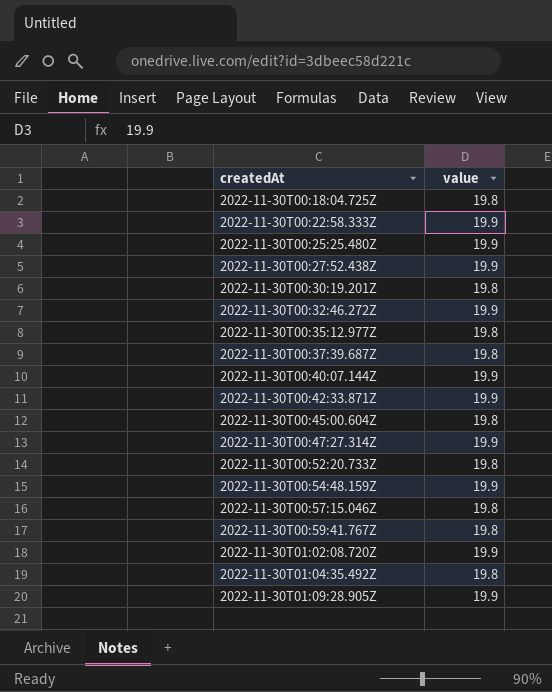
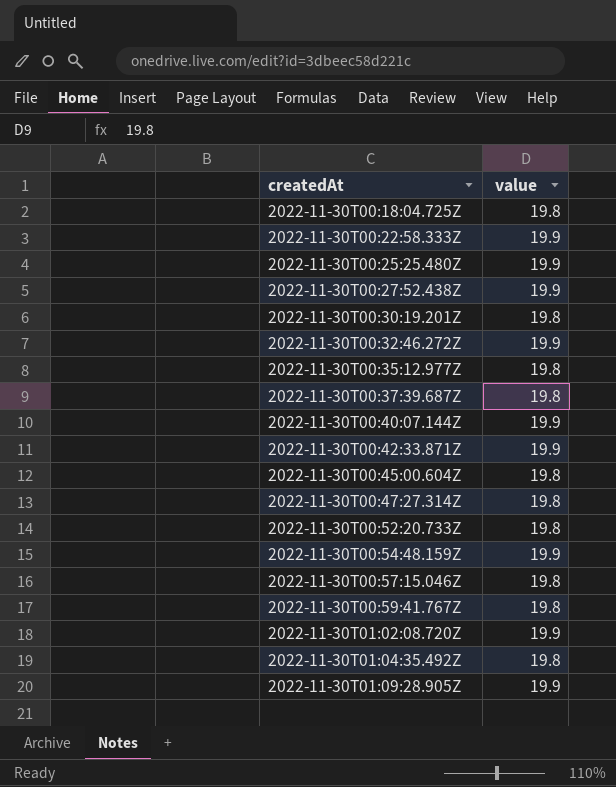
2022-11-30T00:47:27.314Z | value: 19.9 -> 19.8

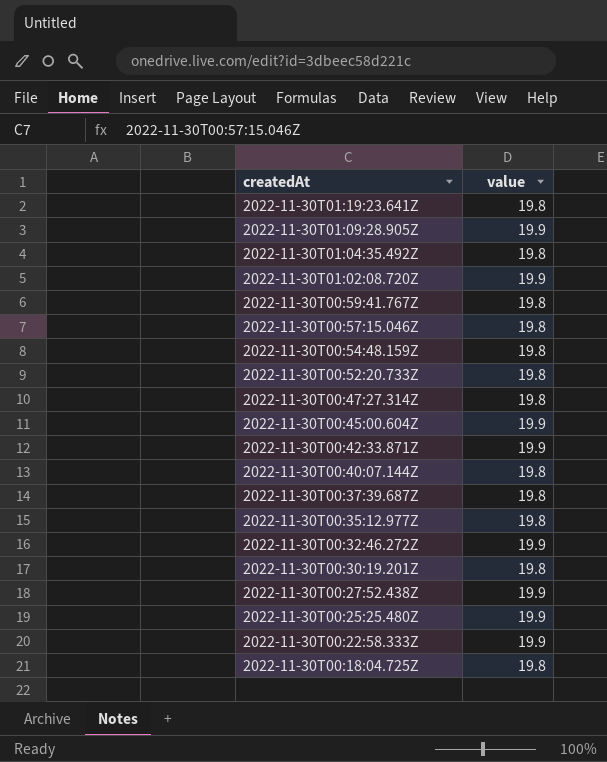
row order: createdAt ascending -> createdAt descending
row 2022-11-30T01:19:23.641Z: none -> 19.8
2022-11-30T00:54:48.159Z | value: 19.9 -> 19.8
2022-11-30T00:45:00.604Z | value: 19.8 -> 19.9
2022-11-30T00:40:07.144Z | value: 19.9 -> 19.8

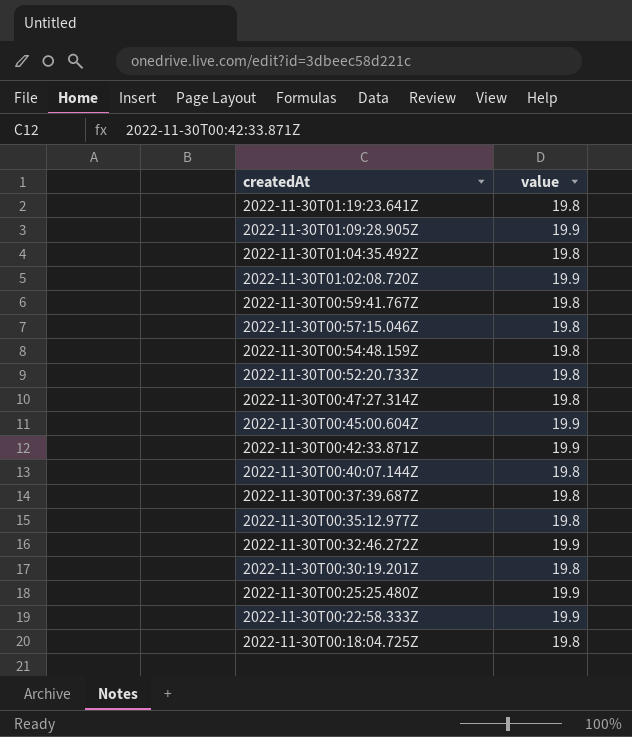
row 2022-11-30T00:27:52.438Z: 19.9 -> none

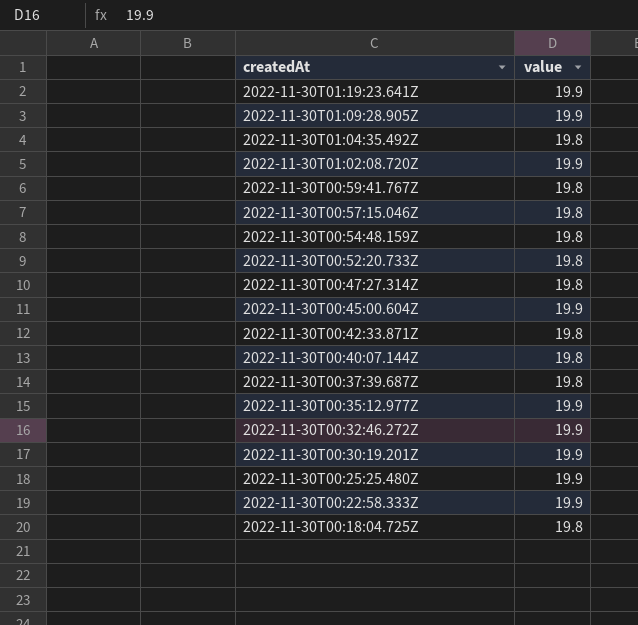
2022-11-30T01:19:23.641Z | value: 19.8 -> 19.9
2022-11-30T00:42:33.871Z | value: 19.9 -> 19.8
2022-11-30T00:35:12.977Z | value: 19.8 -> 19.9
2022-11-30T00:30:19.201Z | value: 19.8 -> 19.9

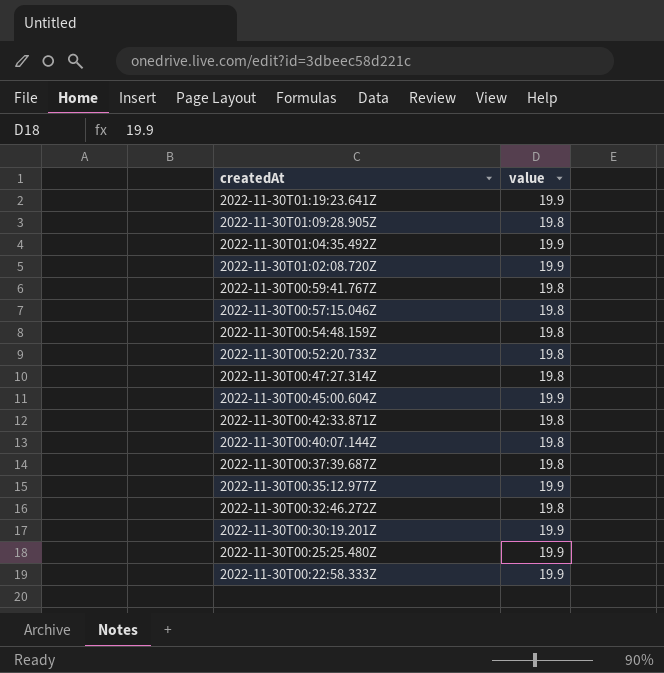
row 2022-11-30T00:18:04.725Z: 19.8 -> none
2022-11-30T01:09:28.905Z | value: 19.9 -> 19.8
2022-11-30T01:04:35.492Z | value: 19.8 -> 19.9
2022-11-30T00:32:46.272Z | value: 19.9 -> 19.8

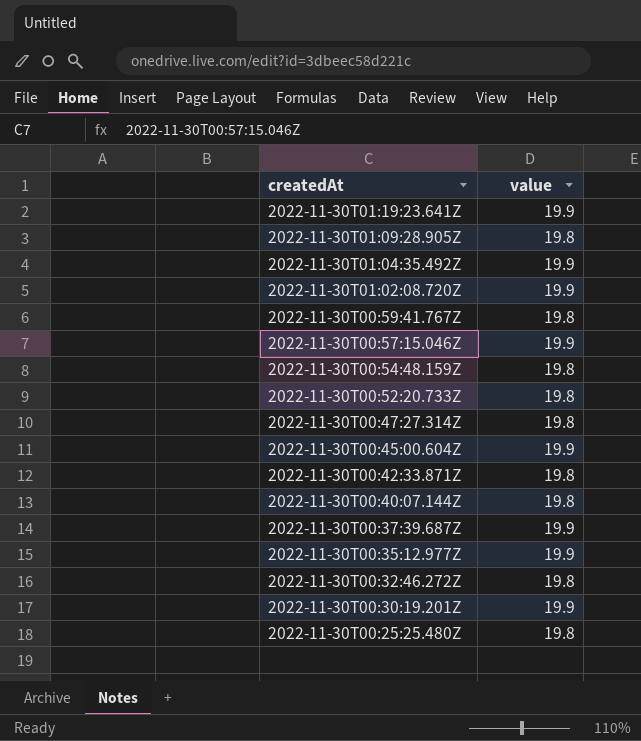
row 2022-11-30T00:22:58.333Z: 19.9 -> none
2022-11-30T00:57:15.046Z | value: 19.8 -> 19.9
2022-11-30T00:37:39.687Z | value: 19.8 -> 19.9
2022-11-30T00:25:25.480Z | value: 19.9 -> 19.8

